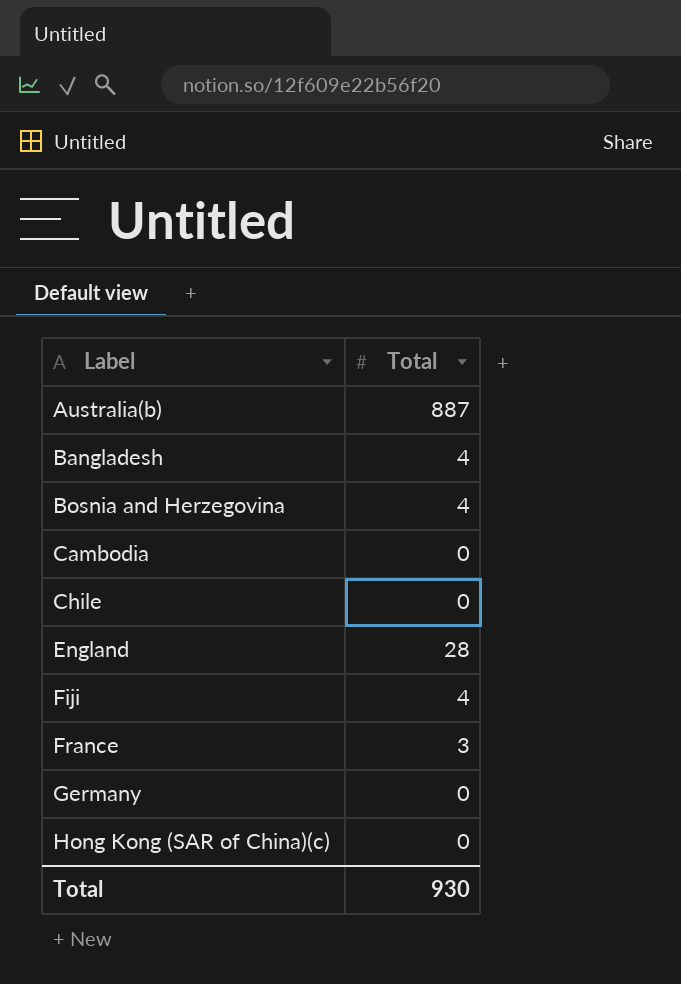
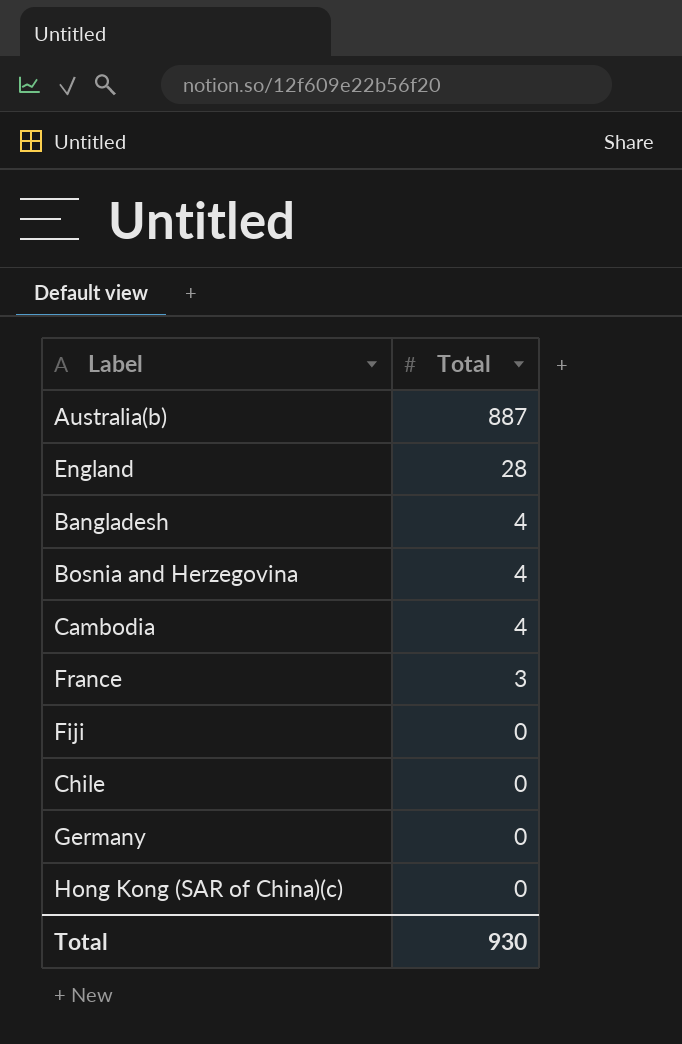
row order: Label ascending -> Total descending
Cambodia | Total: 0 -> 4
Fiji | Total: 4 -> 0

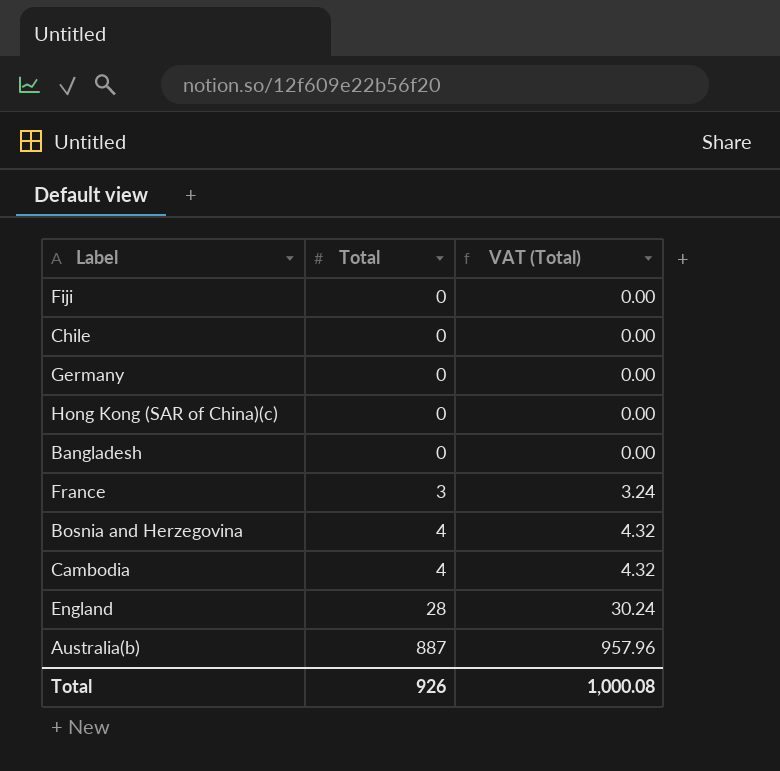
row order: Total descending -> Total ascending
column VAT (Total) | formula: none -> [Total] * 1.08
Bangladesh | Total: 4 -> 0
Total | Total: 930 -> 926

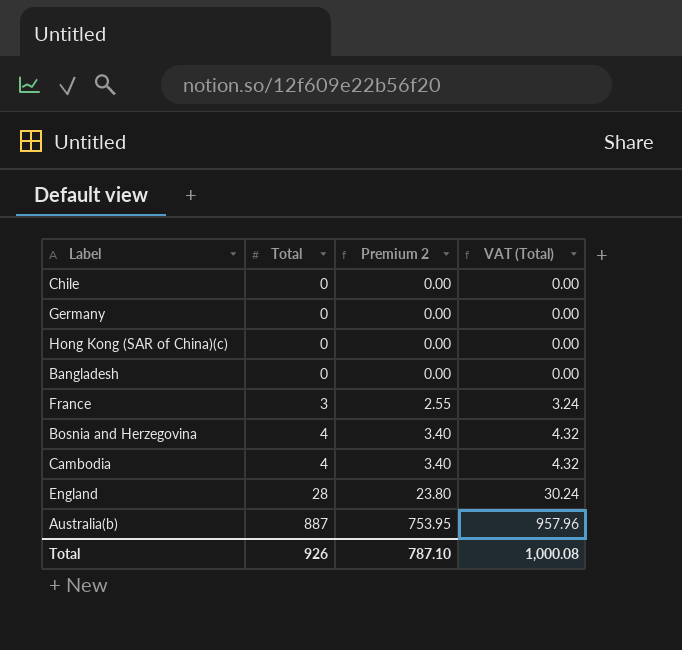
column Premium 2 | formula: none -> [Total] * 0.85
row Fiji: 0 | 0.00 -> none

